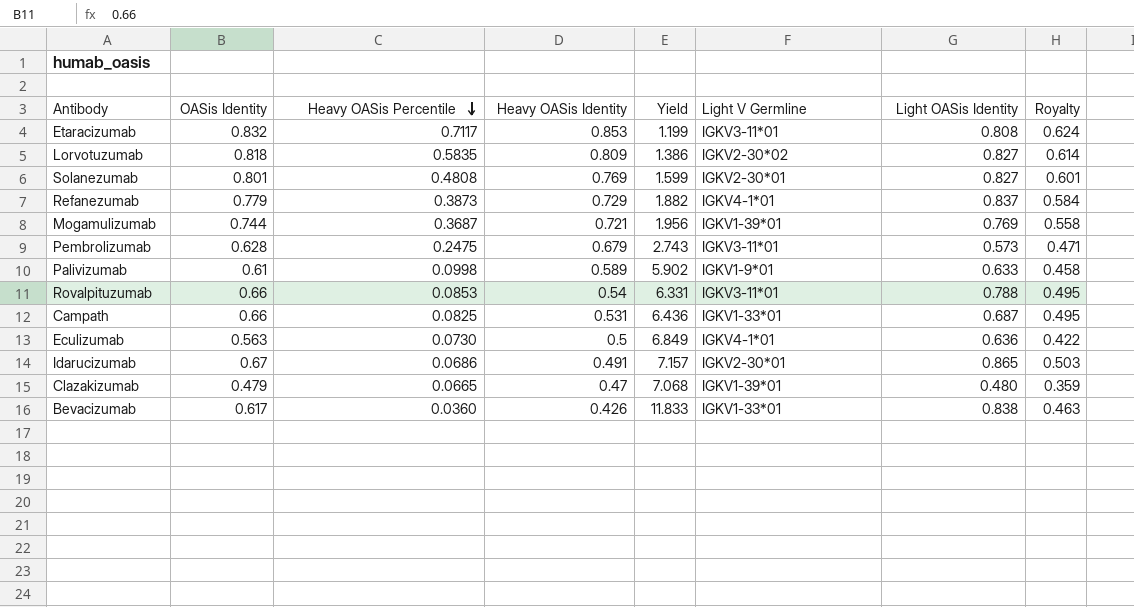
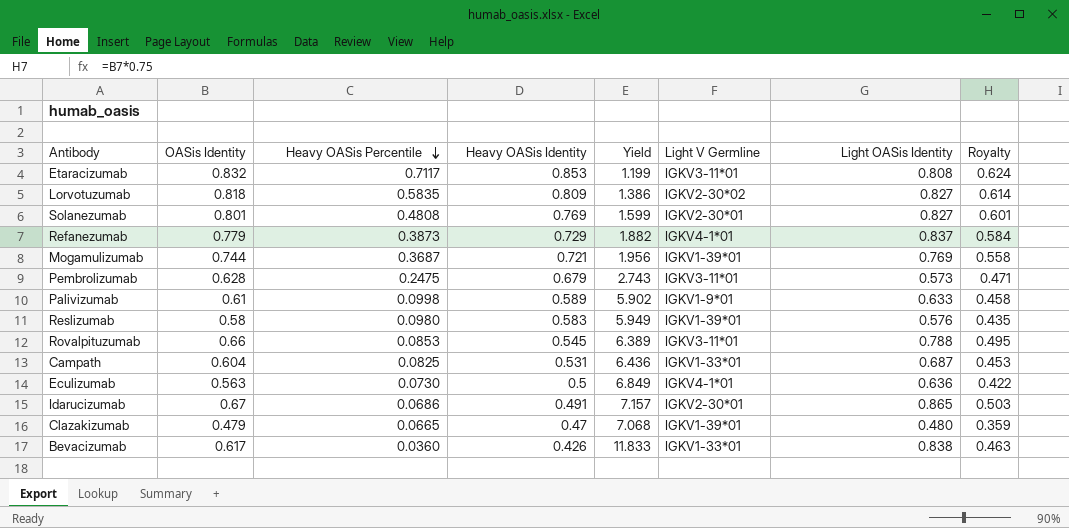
row Reslizumab: none -> 0.58 | 0.0980 | 0.583 | 5.949 | IGKV1-39*01 | 0.576 | 0.435
Rovalpituzumab | Heavy OASis Identity: 0.54 -> 0.545
Rovalpituzumab | Yield: 6.331 -> 6.389
Campath | OASis Identity: 0.66 -> 0.604
Campath | Royalty: 0.495 -> 0.453

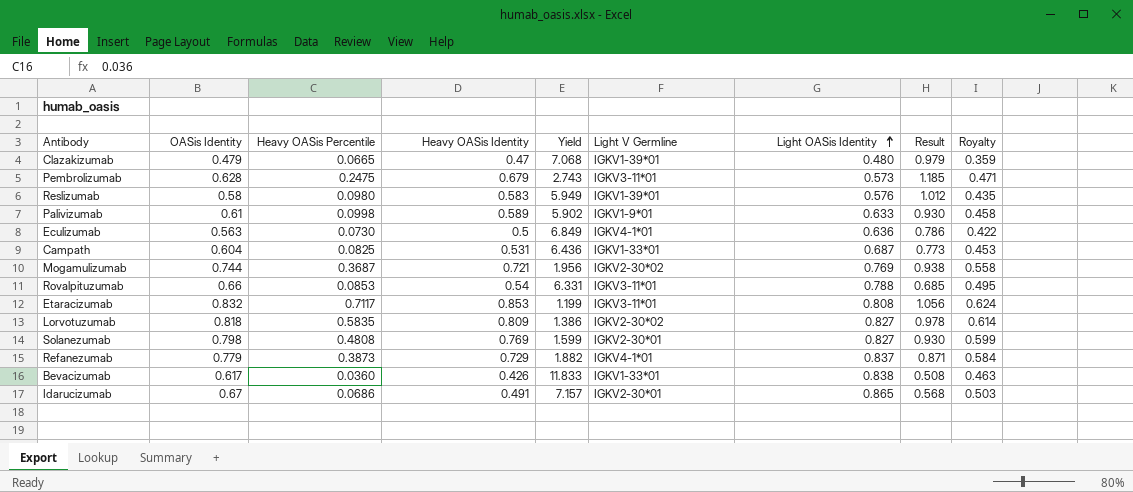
row order: Heavy OASis Percentile descending -> Light OASis Identity ascending
column Result | formula: none -> [Heavy OASis Identity] / [Light OASis Identity]
Mogamulizumab | Light V Germline: IGKV1-39*01 -> IGKV2-30*02
Rovalpituzumab | Heavy OASis Identity: 0.545 -> 0.54
Rovalpituzumab | Yield: 6.389 -> 6.331
Solanezumab | OASis Identity: 0.801 -> 0.798
Solanezumab | Royalty: 0.601 -> 0.599

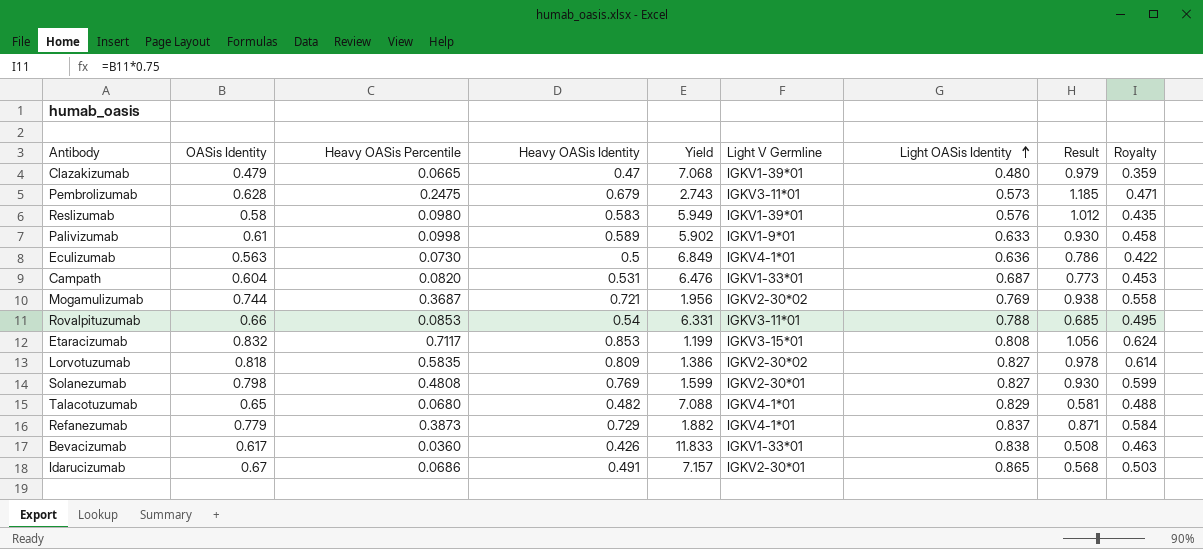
Campath | Heavy OASis Percentile: 0.0825 -> 0.0820
Campath | Yield: 6.436 -> 6.476
Etaracizumab | Light V Germline: IGKV3-11*01 -> IGKV3-15*01
row Talacotuzumab: none -> 0.65 | 0.0680 | 0.482 | 7.088 | IGKV4-1*01 | 0.829 | 0.581 | 0.488

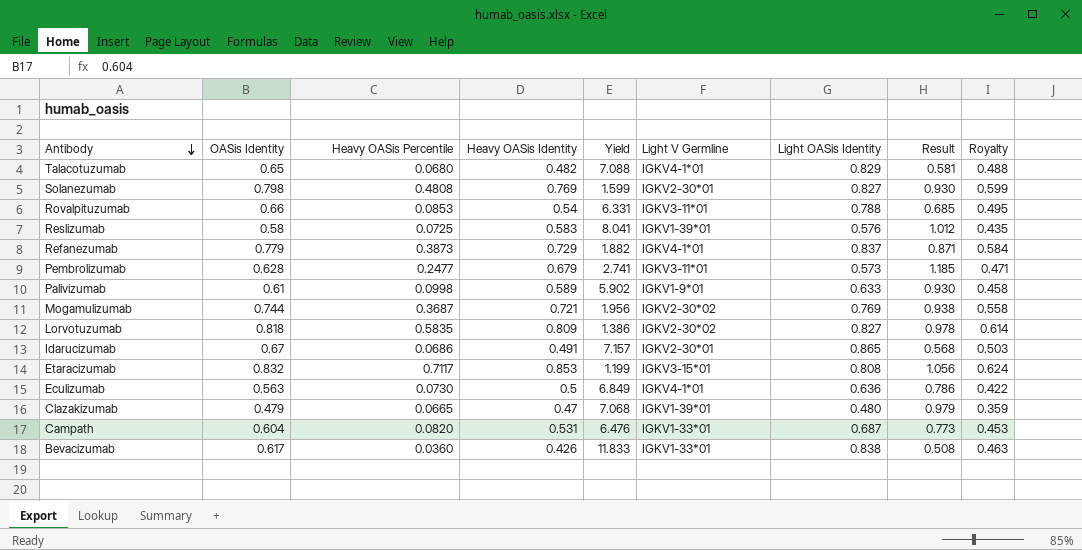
row order: Light OASis Identity ascending -> Antibody descending
Reslizumab | Heavy OASis Percentile: 0.0980 -> 0.0725
Reslizumab | Yield: 5.949 -> 8.041
Pembrolizumab | Heavy OASis Percentile: 0.2475 -> 0.2477
Pembrolizumab | Yield: 2.743 -> 2.741

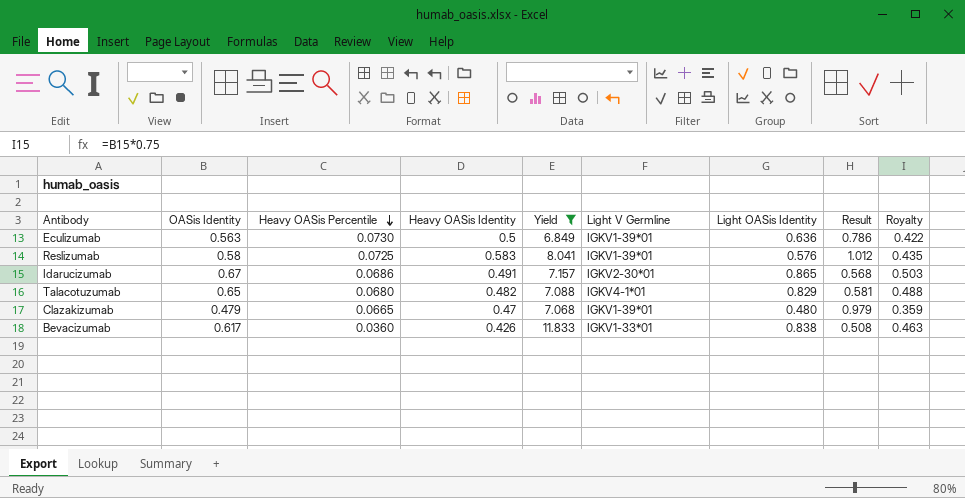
filter: none -> Yield >= 6.849
row order: Antibody descending -> Heavy OASis Percentile descending
Eculizumab | Light V Germline: IGKV4-1*01 -> IGKV1-39*01

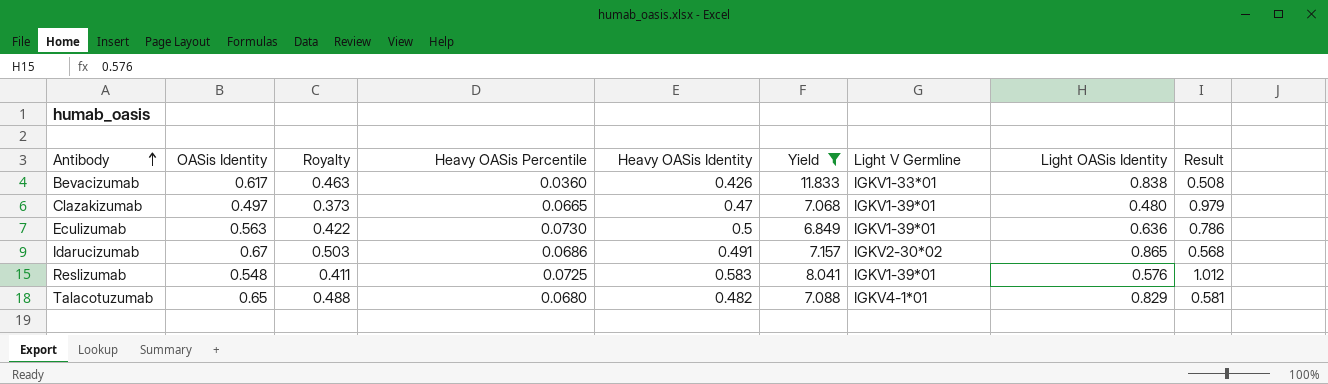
row order: Heavy OASis Percentile descending -> Antibody ascending
column Royalty | position: 9 -> 3
Clazakizumab | OASis Identity: 0.479 -> 0.497
Clazakizumab | Royalty: 0.359 -> 0.373
Idarucizumab | Light V Germline: IGKV2-30*01 -> IGKV2-30*02
Reslizumab | OASis Identity: 0.58 -> 0.548
Reslizumab | Royalty: 0.435 -> 0.411

